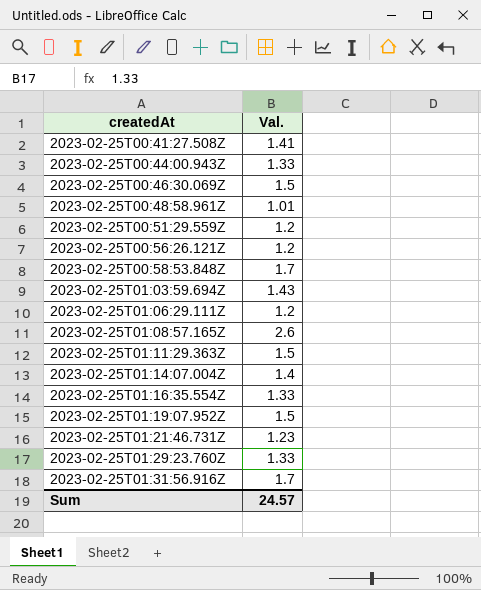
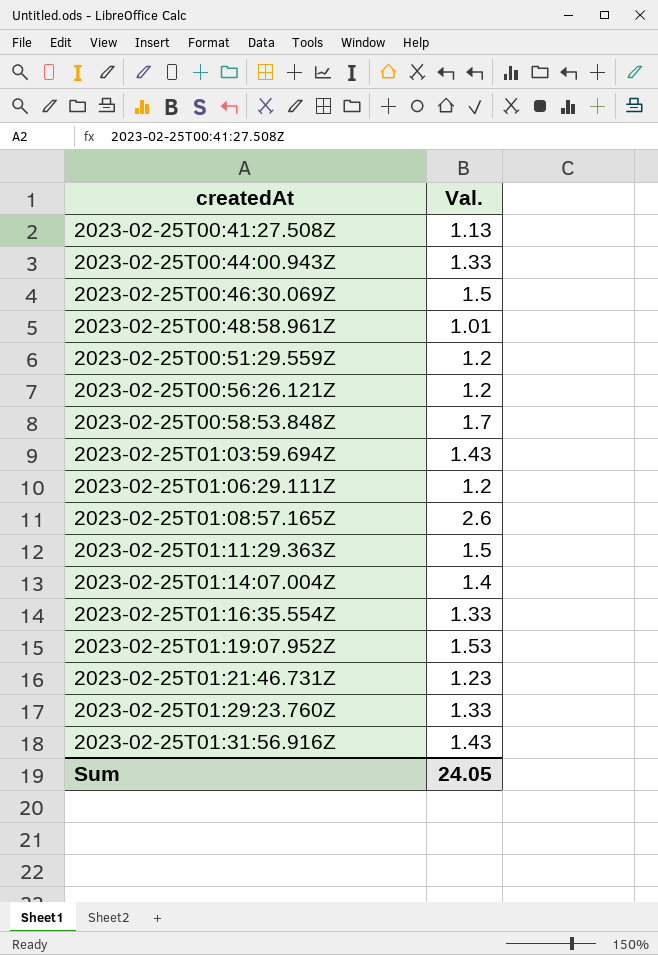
2023-02-25T00:41:27.508Z | Val.: 1.41 -> 1.13
2023-02-25T01:19:07.952Z | Val.: 1.5 -> 1.53
2023-02-25T01:31:56.916Z | Val.: 1.7 -> 1.43
Sum | Val.: 24.57 -> 24.05

